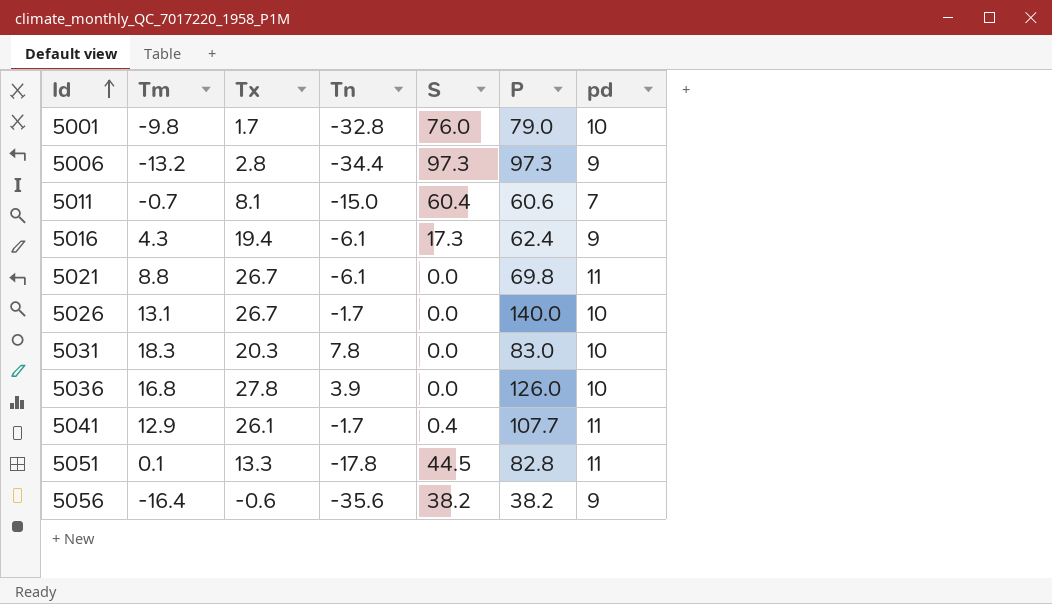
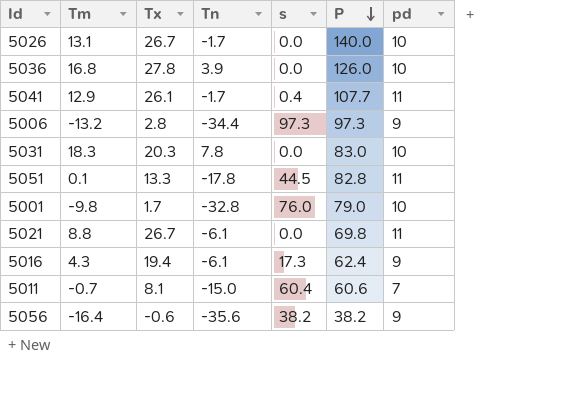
row order: Id ascending -> P descending
column name: S -> s

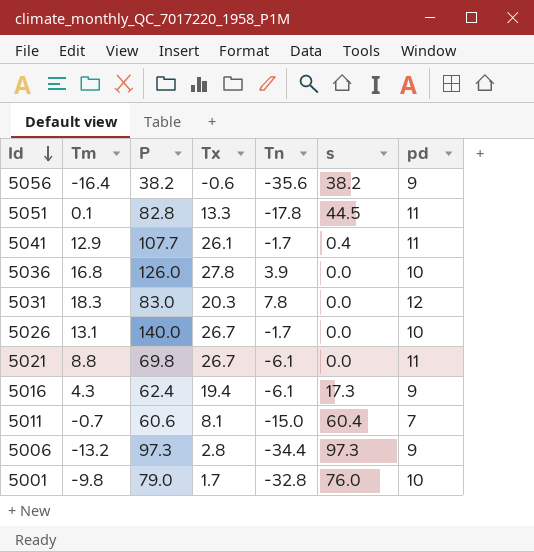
row order: P descending -> Id descending
column P | position: 6 -> 3
5031 | pd: 10 -> 12

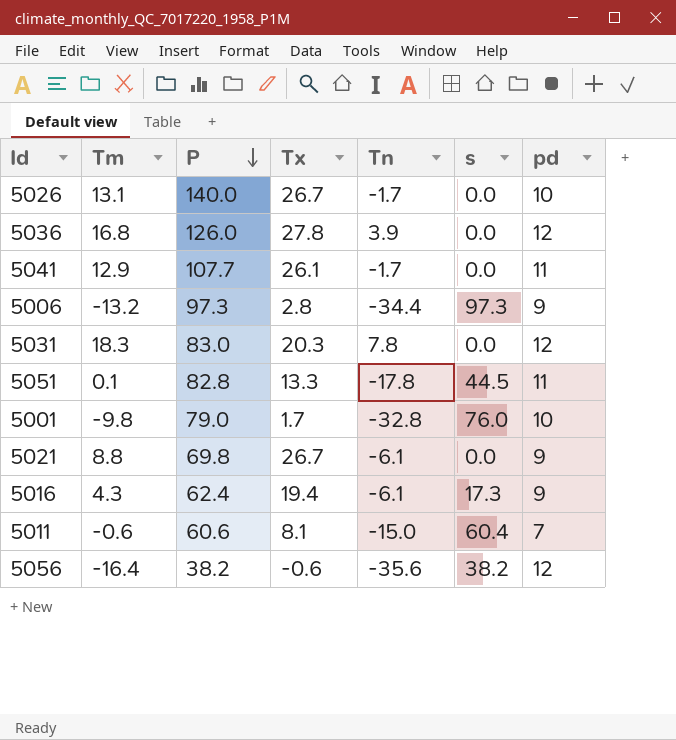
row order: Id descending -> P descending
5036 | pd: 10 -> 12
5041 | s: 0.4 -> 0.0
5021 | pd: 11 -> 9
5011 | Tm: -0.7 -> -0.6
5056 | pd: 9 -> 12

